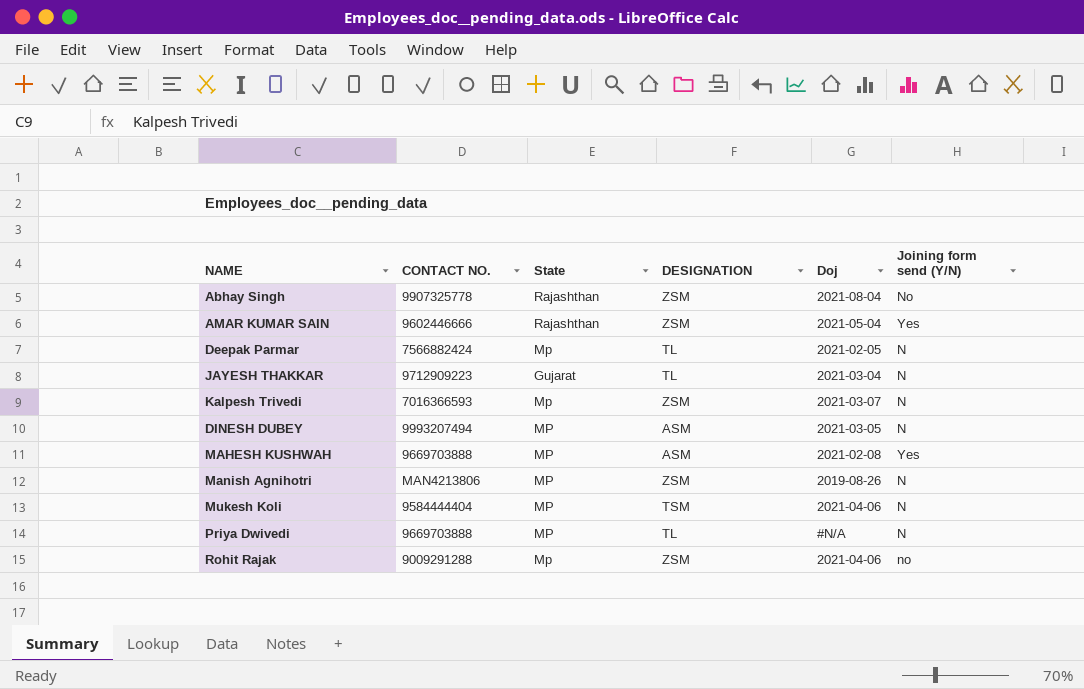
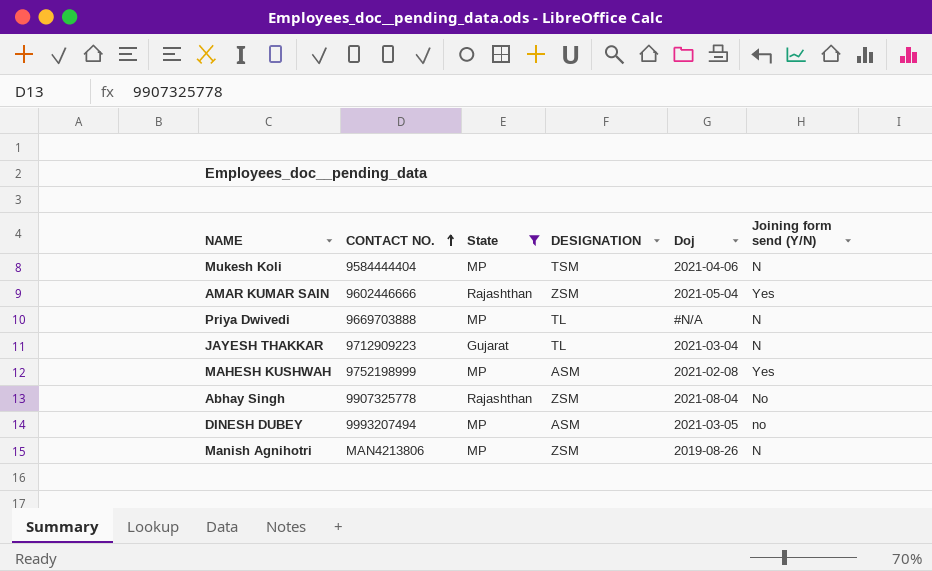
filter: none -> State != Mp
row order: none -> CONTACT NO. ascending
MAHESH KUSHWAH | CONTACT NO.: 9669703888 -> 9752198999
DINESH DUBEY | Joining form send (Y/N): N -> no

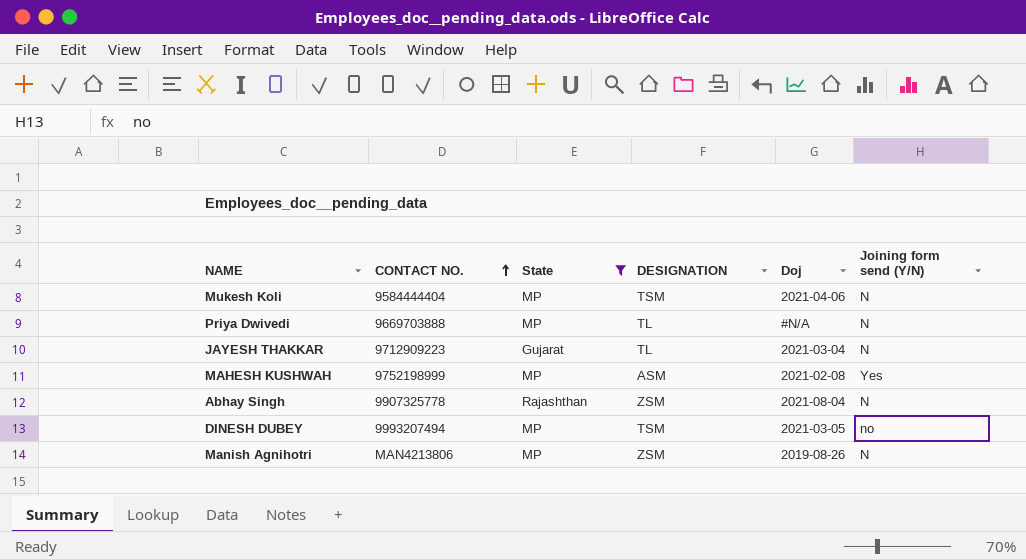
row AMAR KUMAR SAIN: 9602446666 | Rajashthan | ZSM | 2021-05-04 | Yes -> none
Abhay Singh | Joining form send (Y/N): No -> N
DINESH DUBEY | DESIGNATION: ASM -> TSM

